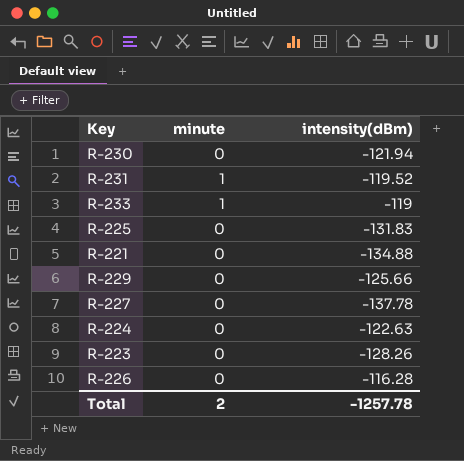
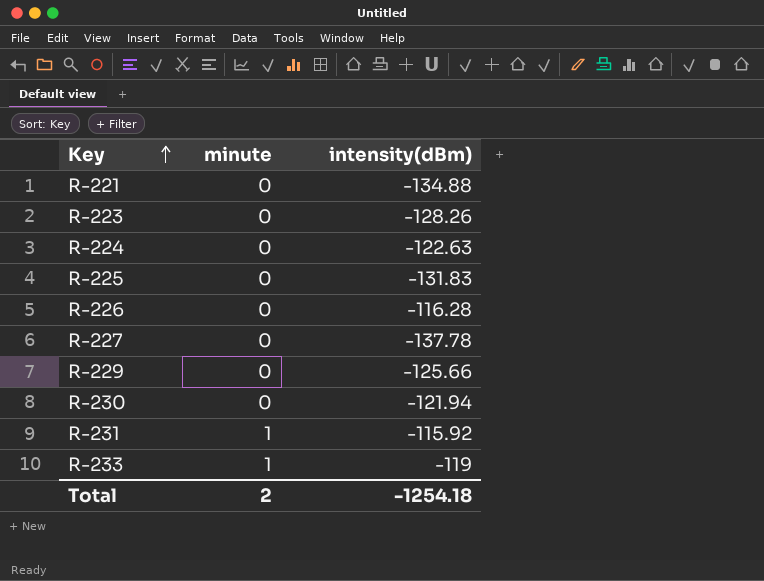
row order: none -> Key ascending
R-231 | intensity(dBm): -119.52 -> -115.92
Total | intensity(dBm): -1257.78 -> -1254.18

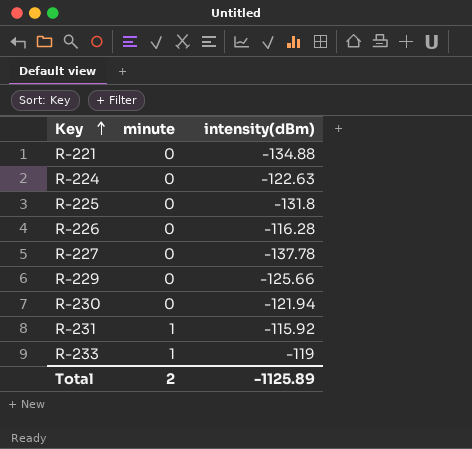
row R-223: 0 | -128.26 -> none
R-225 | intensity(dBm): -131.83 -> -131.8
Total | intensity(dBm): -1254.18 -> -1125.89

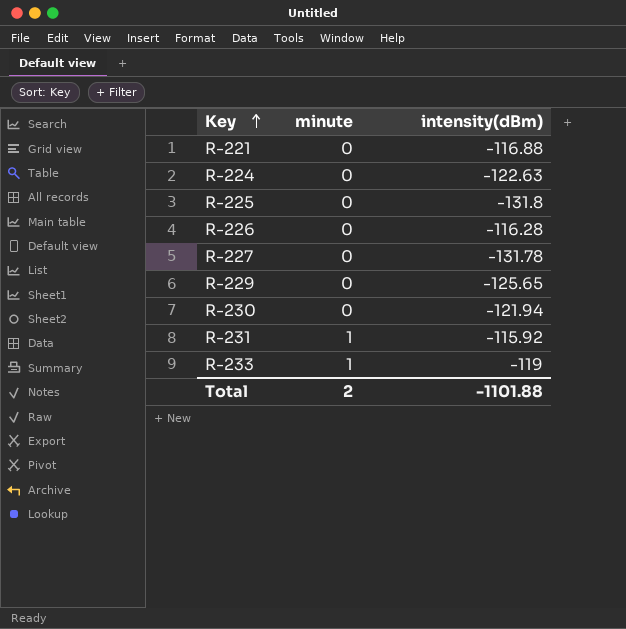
R-221 | intensity(dBm): -134.88 -> -116.88
R-227 | intensity(dBm): -137.78 -> -131.78
R-229 | intensity(dBm): -125.66 -> -125.65
Total | intensity(dBm): -1125.89 -> -1101.88

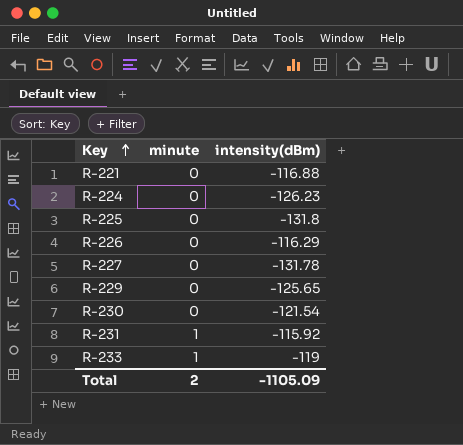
R-224 | intensity(dBm): -122.63 -> -126.23
R-226 | intensity(dBm): -116.28 -> -116.29
R-230 | intensity(dBm): -121.94 -> -121.54
Total | intensity(dBm): -1101.88 -> -1105.09

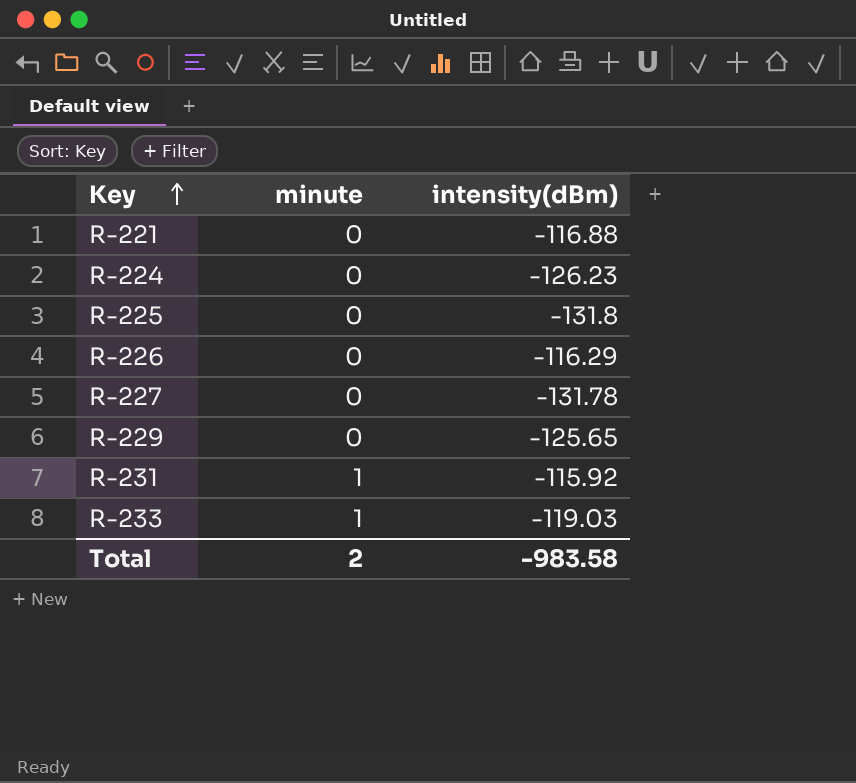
row R-230: 0 | -121.54 -> none
R-233 | intensity(dBm): -119 -> -119.03
Total | intensity(dBm): -1105.09 -> -983.58

